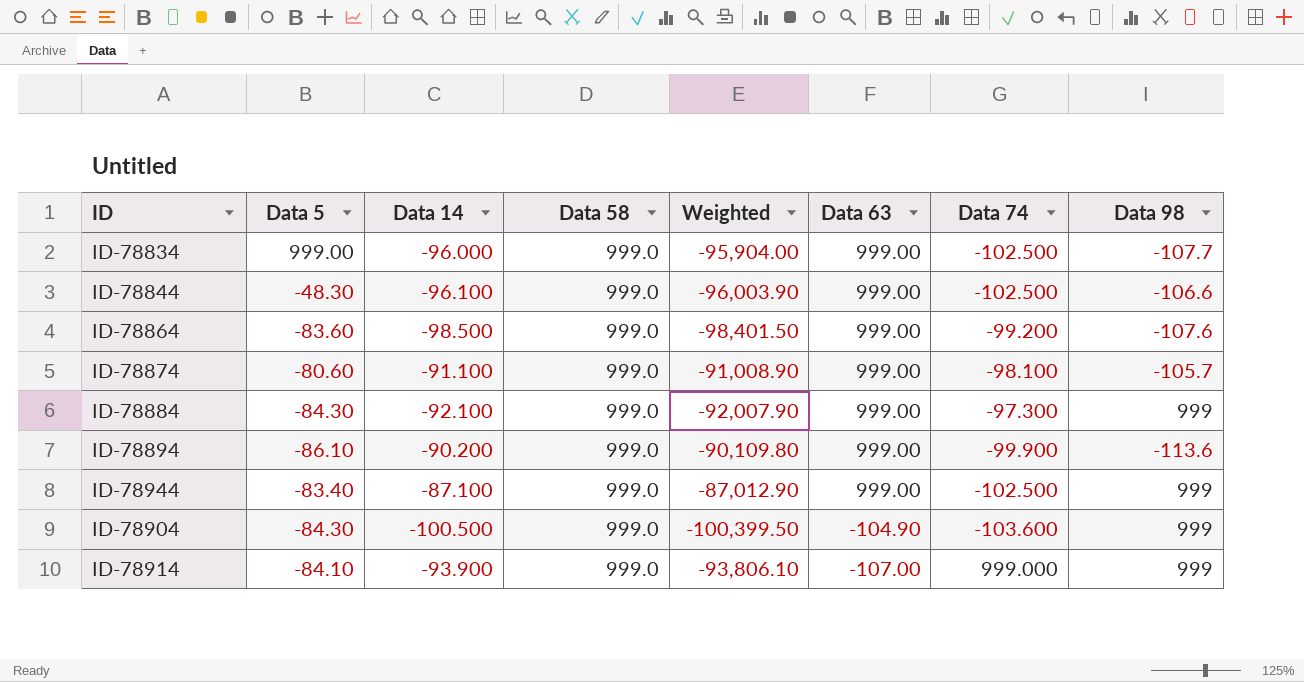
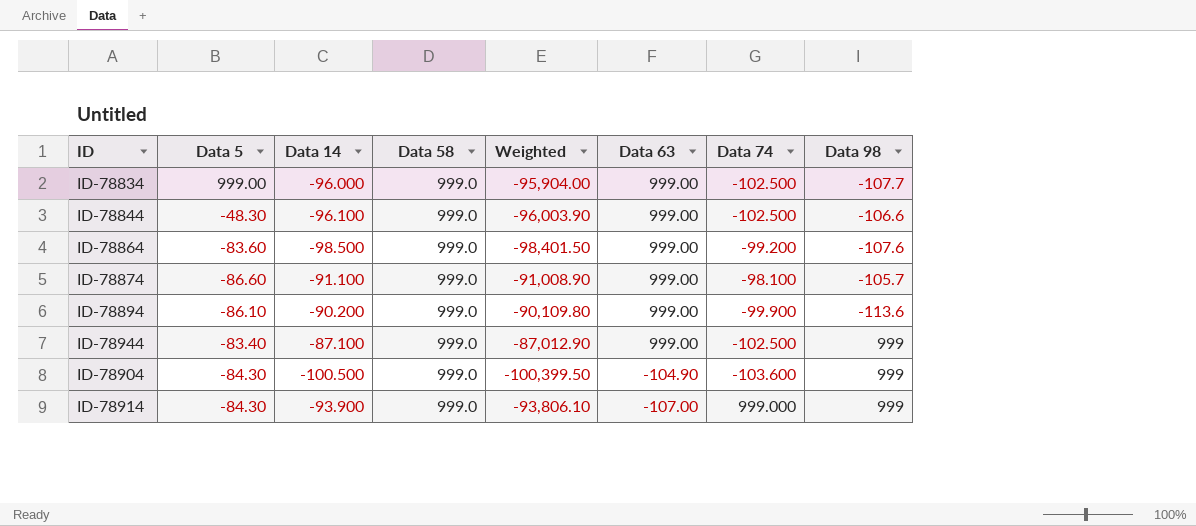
row ID-78884: -84.30 | -92.100 | 999.0 | -92,007.90 | 999.00 | -97.300 | 999 -> none
ID-78874 | Data 5: -80.60 -> -86.60
ID-78914 | Data 5: -84.10 -> -84.30

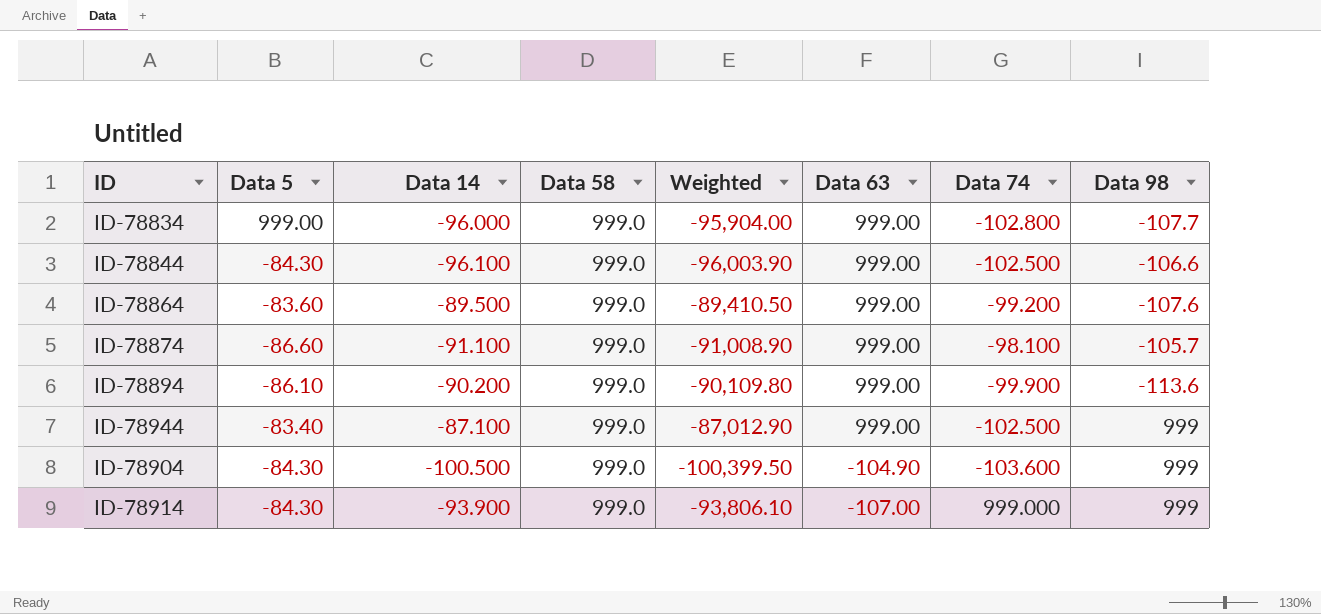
ID-78834 | Data 74: -102.500 -> -102.800
ID-78844 | Data 5: -48.30 -> -84.30
ID-78864 | Data 14: -98.500 -> -89.500
ID-78864 | Weighted: -98,401.50 -> -89,410.50

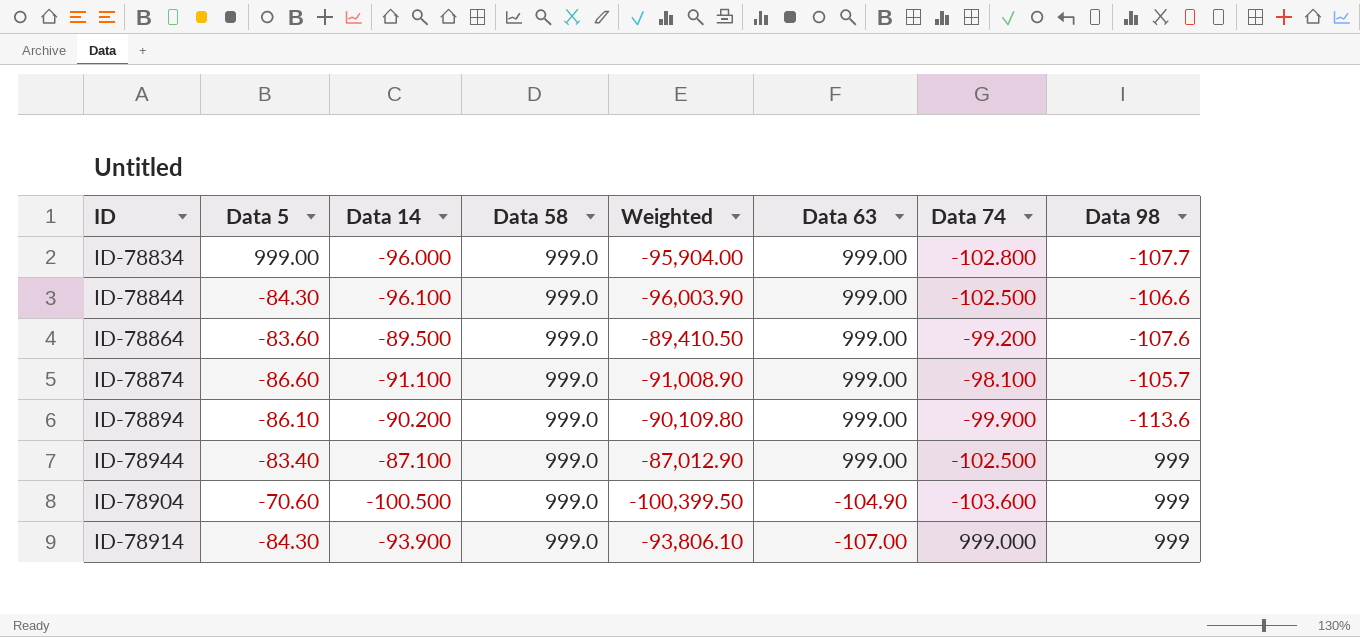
ID-78904 | Data 5: -84.30 -> -70.60

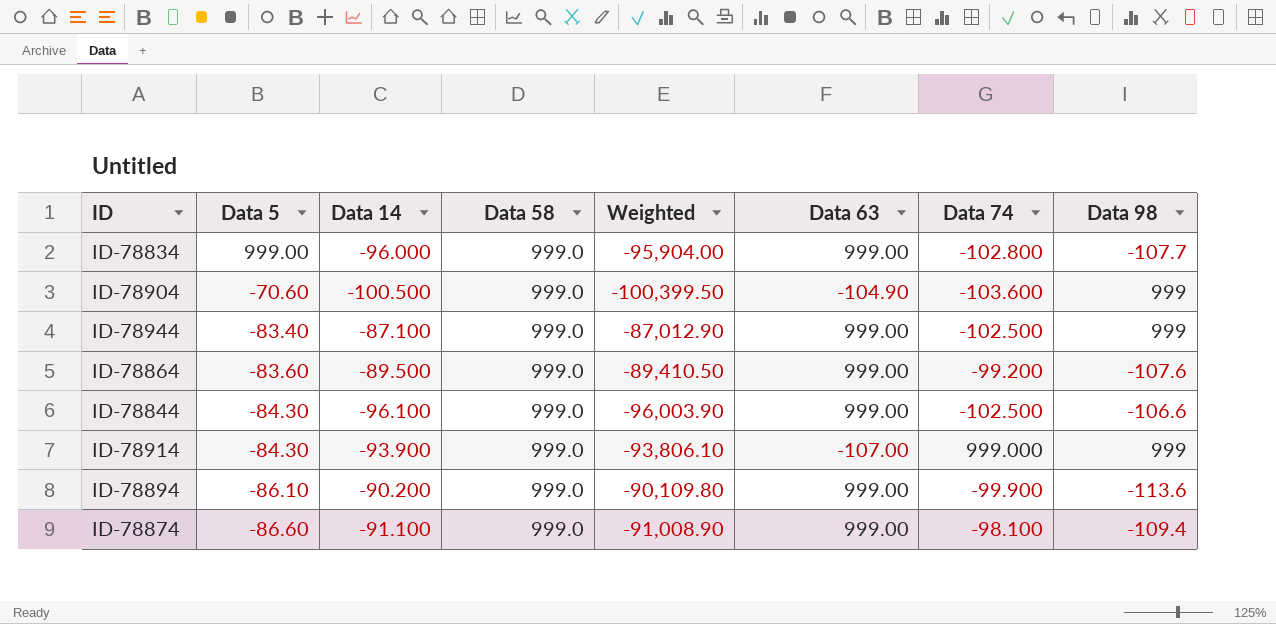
row order: Data 63 descending -> Data 5 descending
ID-78874 | Data 98: -105.7 -> -109.4

